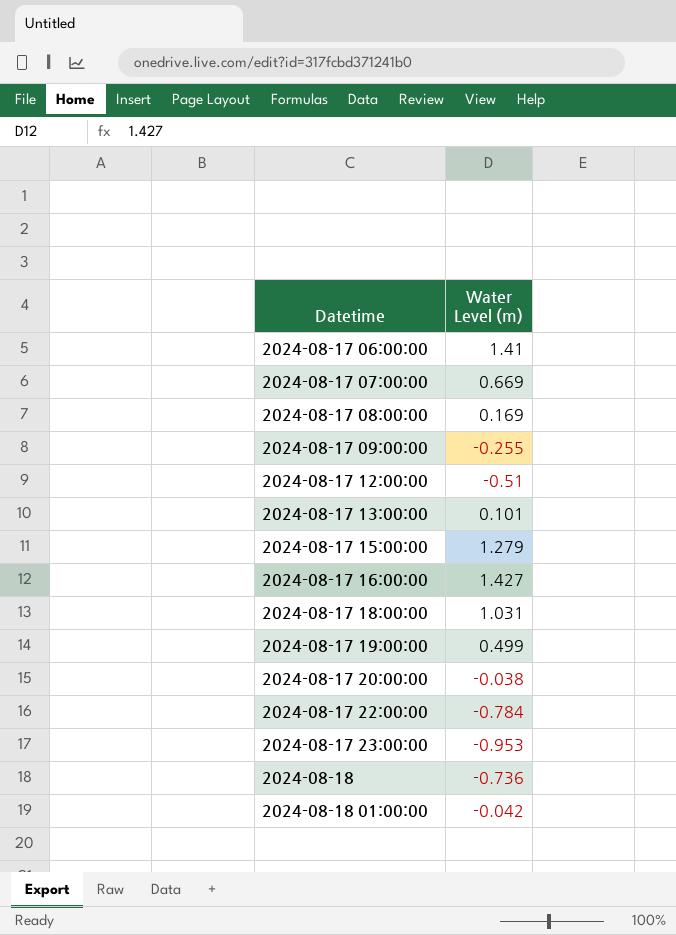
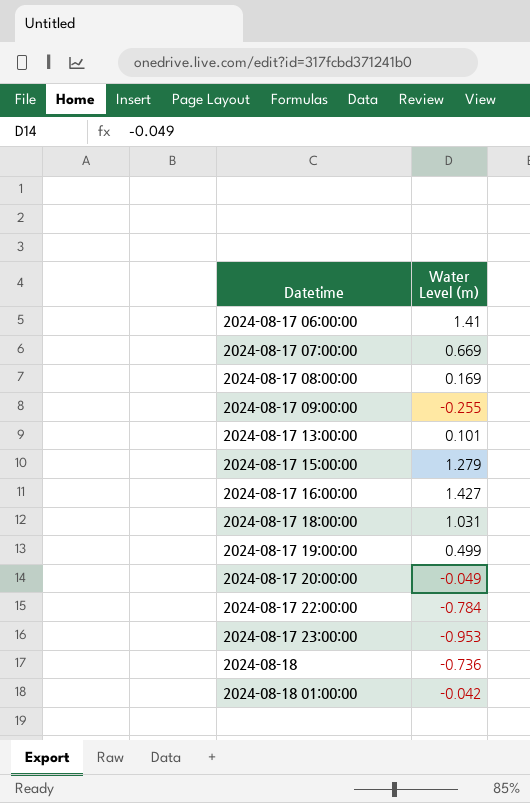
row 2024-08-17 12:00:00: -0.51 -> none
2024-08-17 20:00:00 | Water Level (m): -0.038 -> -0.049

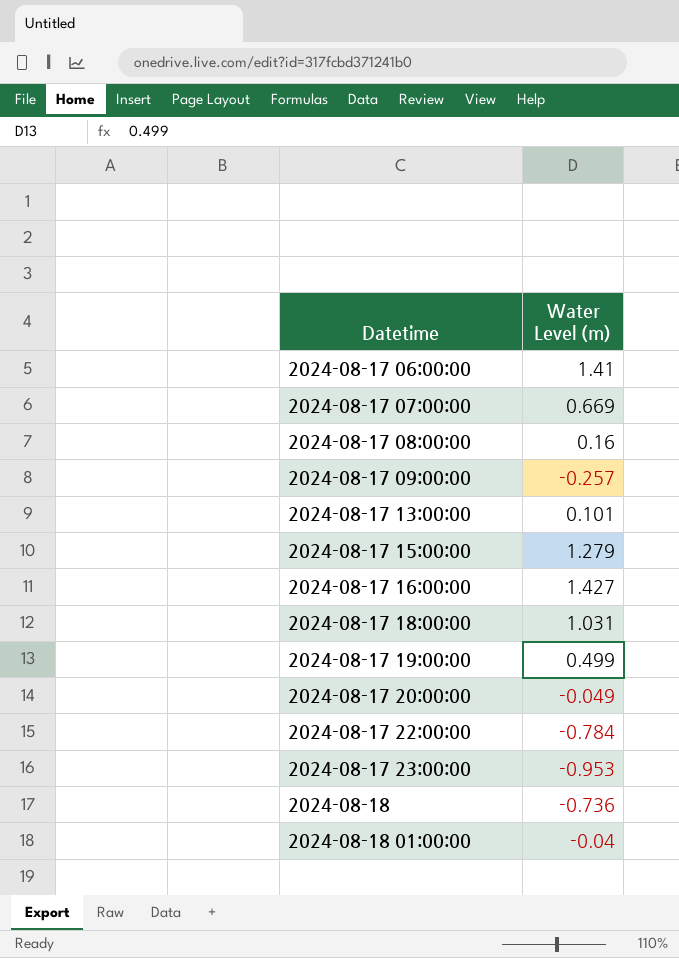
2024-08-17 08:00:00 | Water Level (m): 0.169 -> 0.16
2024-08-17 09:00:00 | Water Level (m): -0.255 -> -0.257
2024-08-18 01:00:00 | Water Level (m): -0.042 -> -0.04

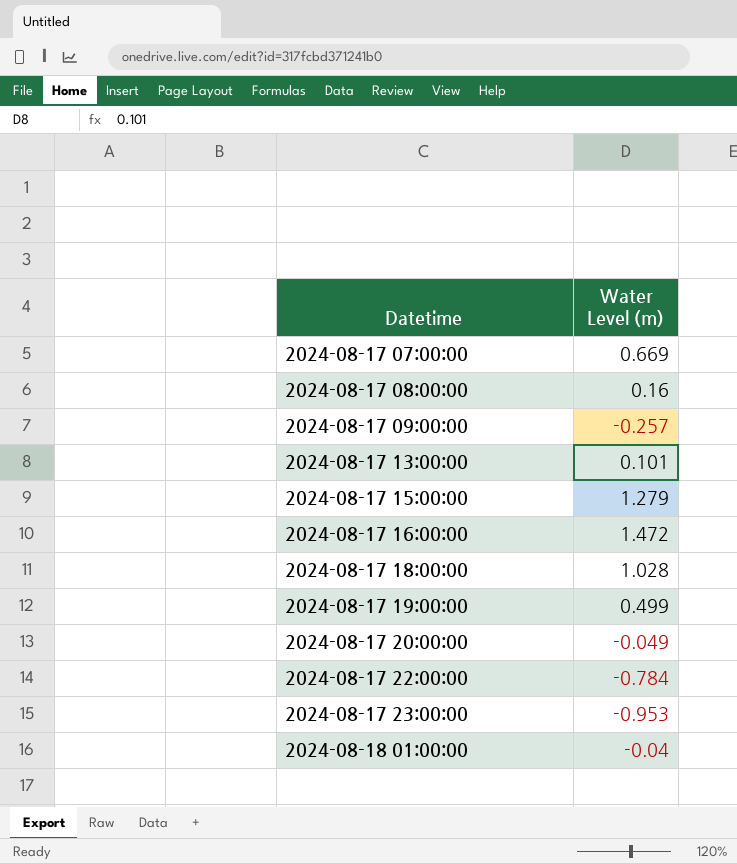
row 2024-08-17 06:00:00: 1.41 -> none
row 2024-08-18: -0.736 -> none
2024-08-17 16:00:00 | Water Level (m): 1.427 -> 1.472
2024-08-17 18:00:00 | Water Level (m): 1.031 -> 1.028

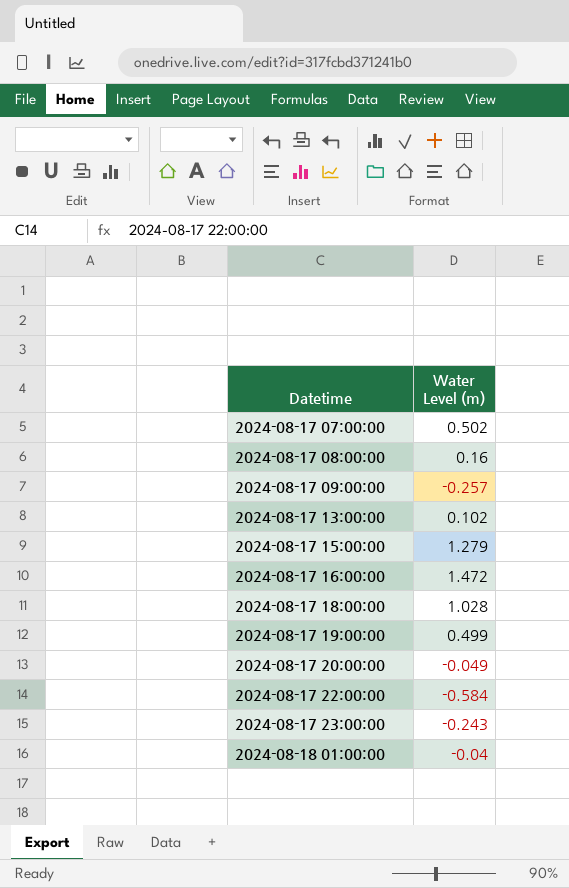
2024-08-17 07:00:00 | Water Level (m): 0.669 -> 0.502
2024-08-17 13:00:00 | Water Level (m): 0.101 -> 0.102
2024-08-17 22:00:00 | Water Level (m): -0.784 -> -0.584
2024-08-17 23:00:00 | Water Level (m): -0.953 -> -0.243

